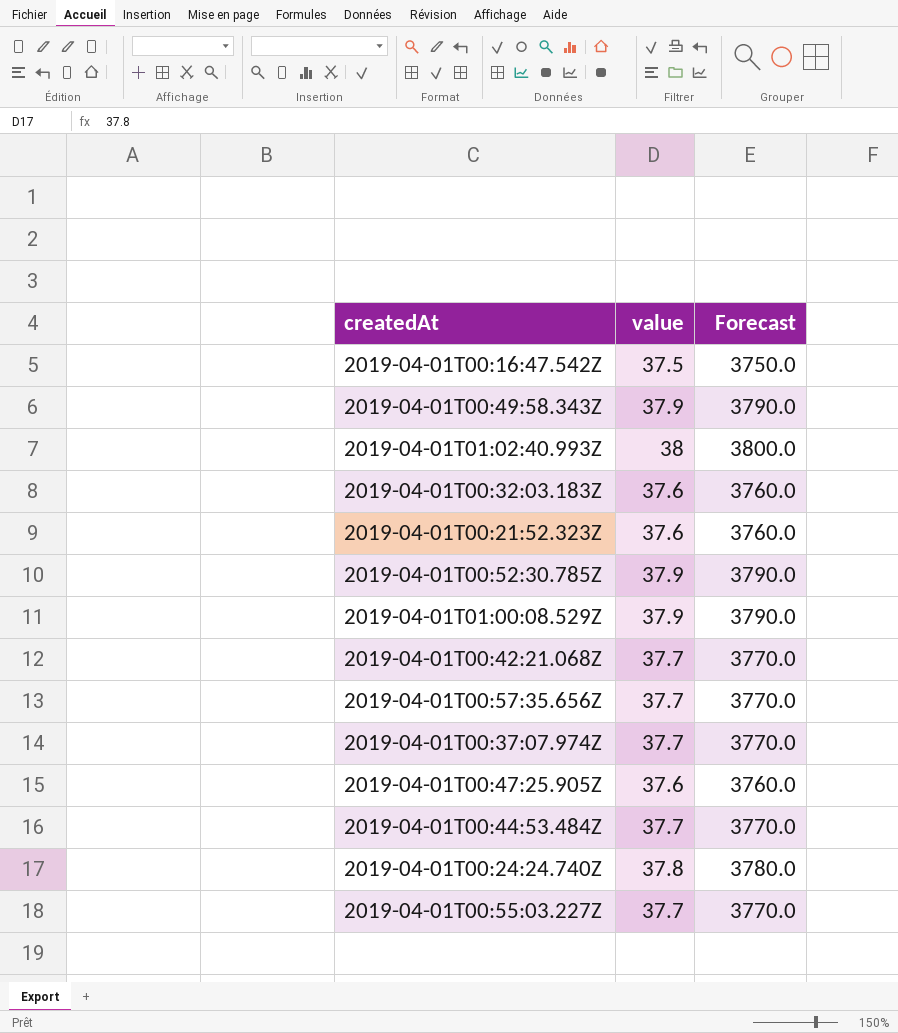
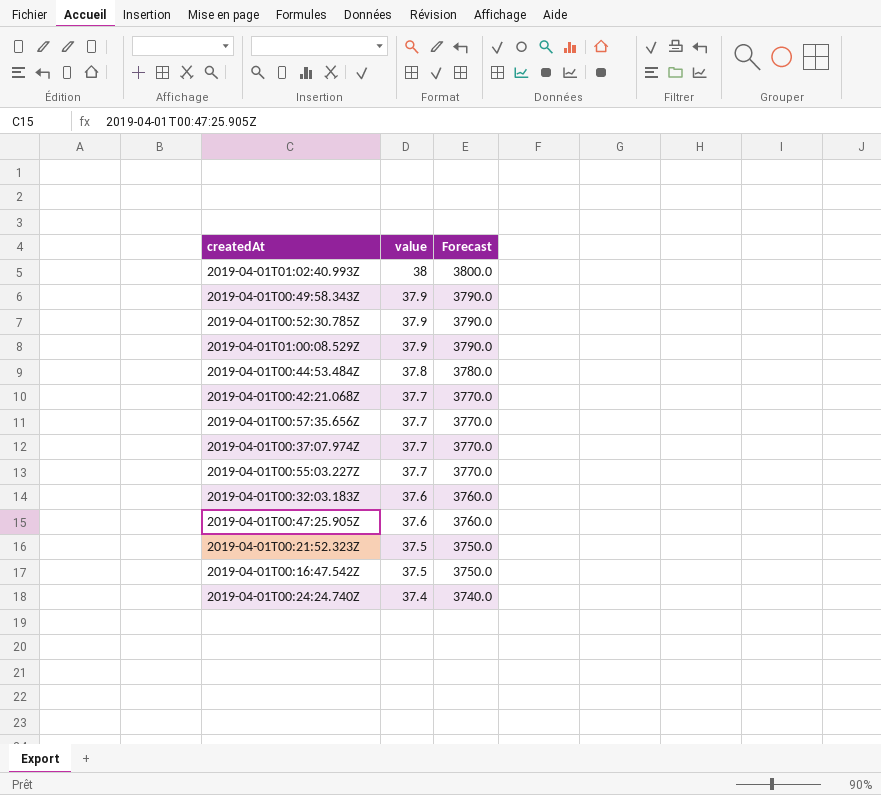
row order: none -> value descending
2019-04-01T00:44:53.484Z | value: 37.7 -> 37.8
2019-04-01T00:44:53.484Z | Forecast: 3770.0 -> 3780.0
2019-04-01T00:21:52.323Z | value: 37.6 -> 37.5
2019-04-01T00:21:52.323Z | Forecast: 3760.0 -> 3750.0
2019-04-01T00:24:24.740Z | value: 37.8 -> 37.4
2019-04-01T00:24:24.740Z | Forecast: 3780.0 -> 3740.0

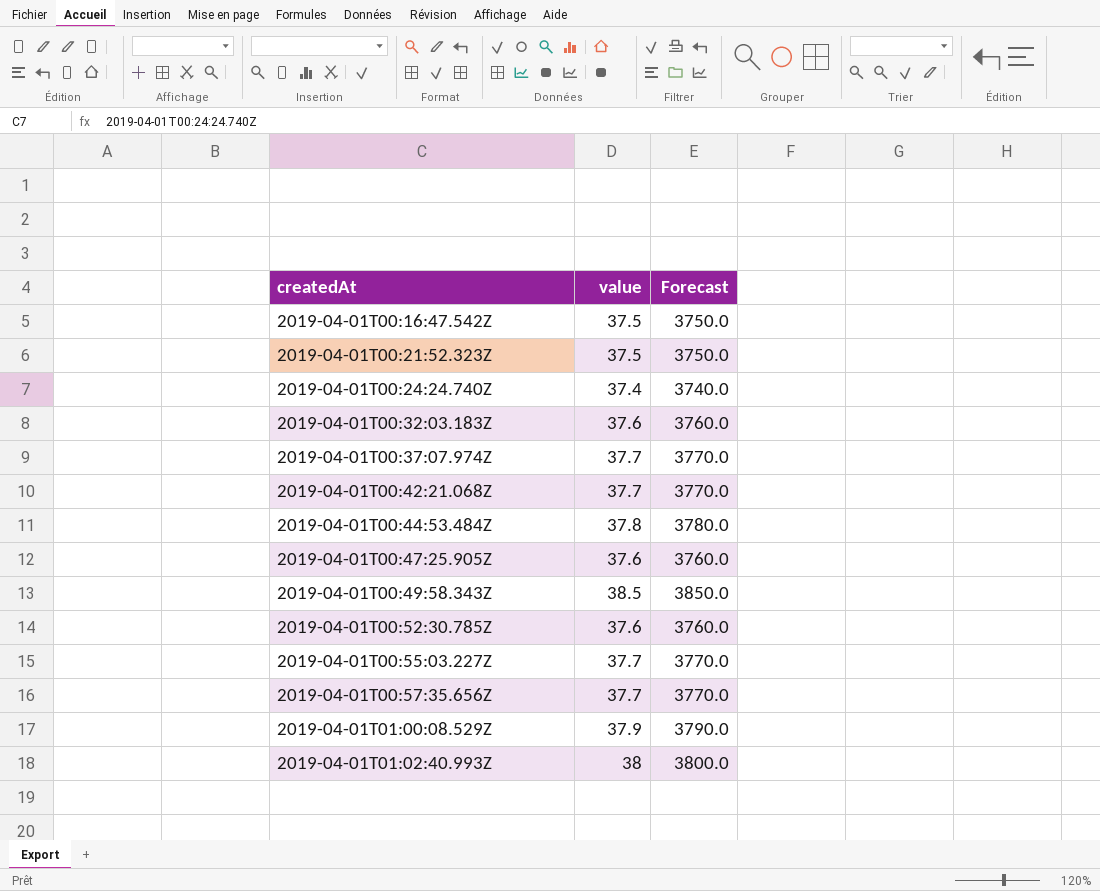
row order: value descending -> createdAt ascending
2019-04-01T00:49:58.343Z | value: 37.9 -> 38.5
2019-04-01T00:49:58.343Z | Forecast: 3790.0 -> 3850.0
2019-04-01T00:52:30.785Z | value: 37.9 -> 37.6
2019-04-01T00:52:30.785Z | Forecast: 3790.0 -> 3760.0

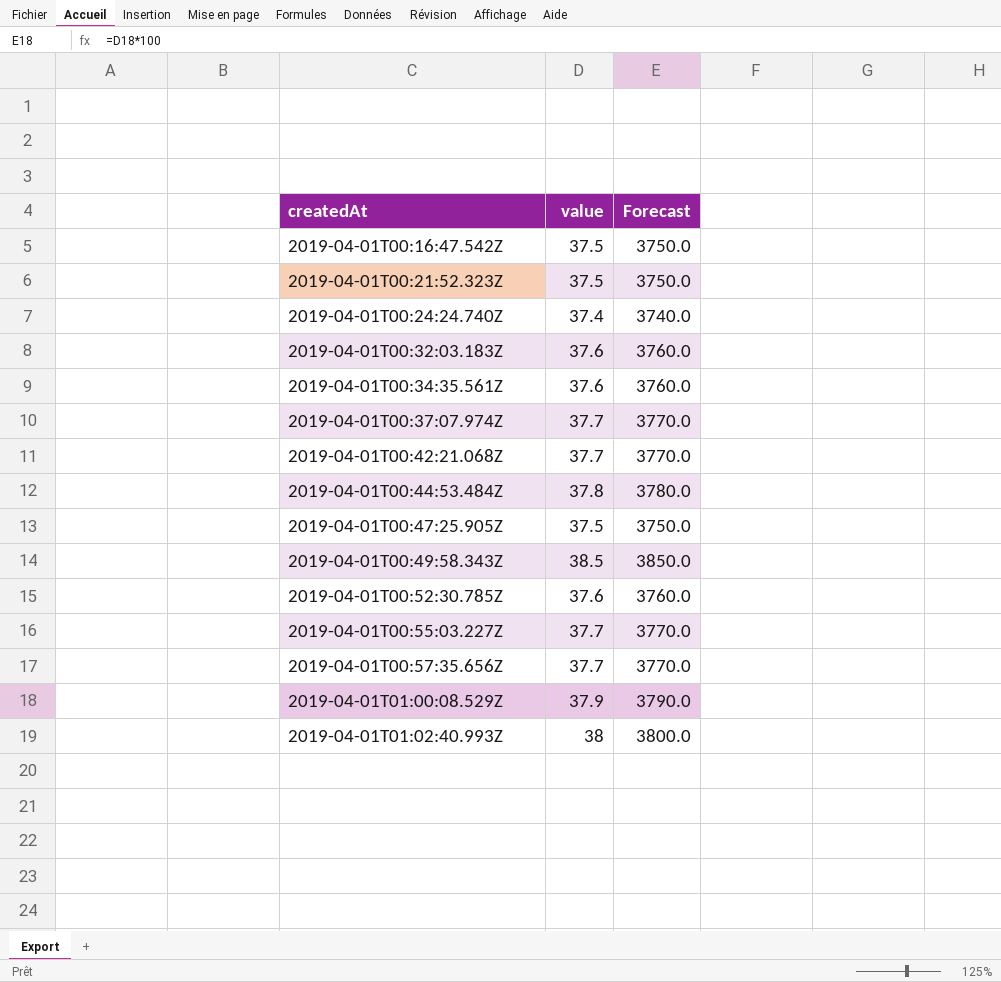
row 2019-04-01T00:34:35.561Z: none -> 37.6 | 3760.0
2019-04-01T00:47:25.905Z | value: 37.6 -> 37.5
2019-04-01T00:47:25.905Z | Forecast: 3760.0 -> 3750.0

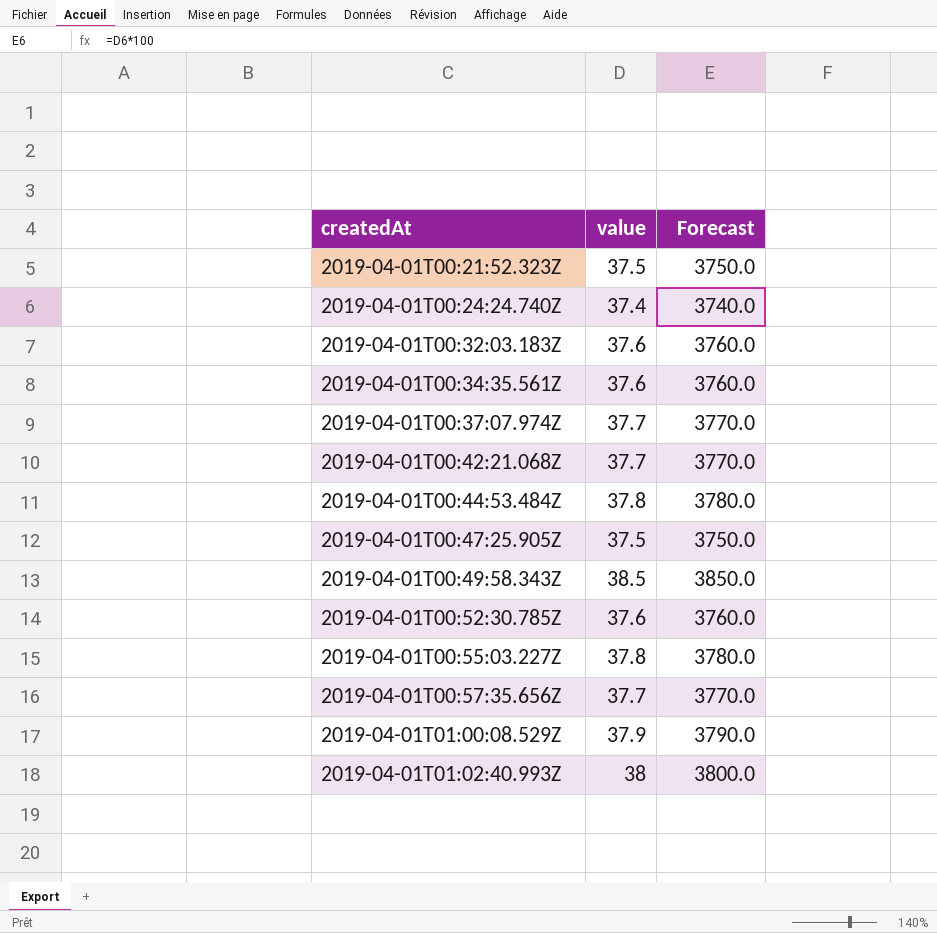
row 2019-04-01T00:16:47.542Z: 37.5 | 3750.0 -> none
2019-04-01T00:55:03.227Z | value: 37.7 -> 37.8
2019-04-01T00:55:03.227Z | Forecast: 3770.0 -> 3780.0

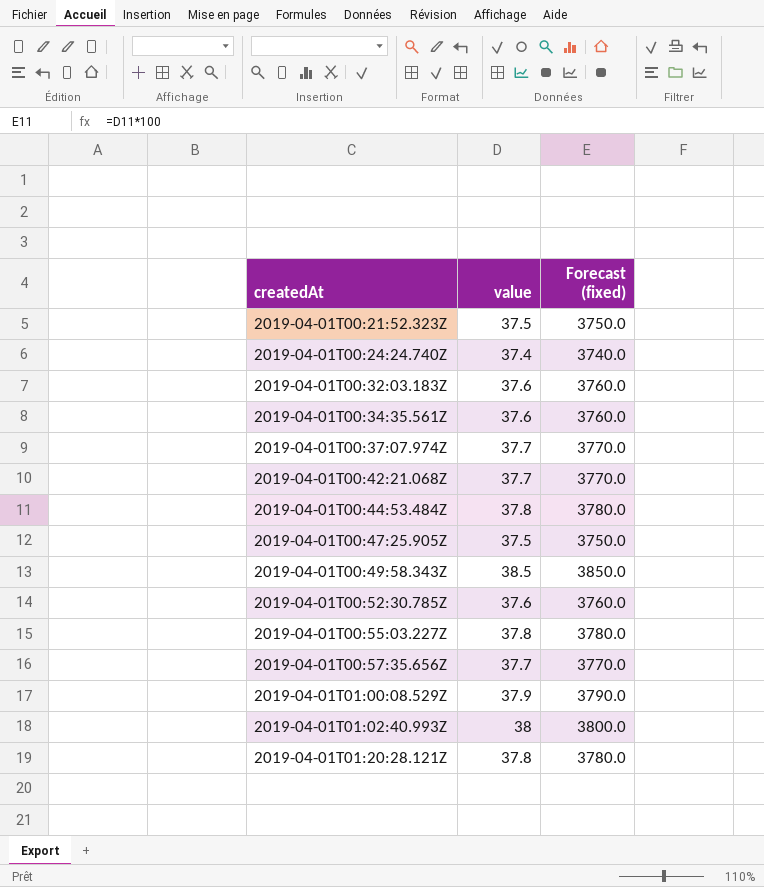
column name: Forecast -> Forecast (fixed)
row 2019-04-01T01:20:28.121Z: none -> 37.8 | 3780.0

